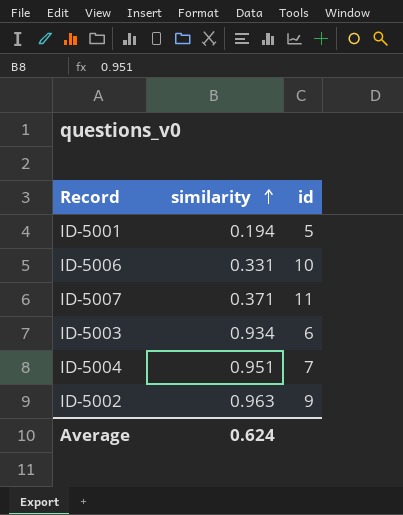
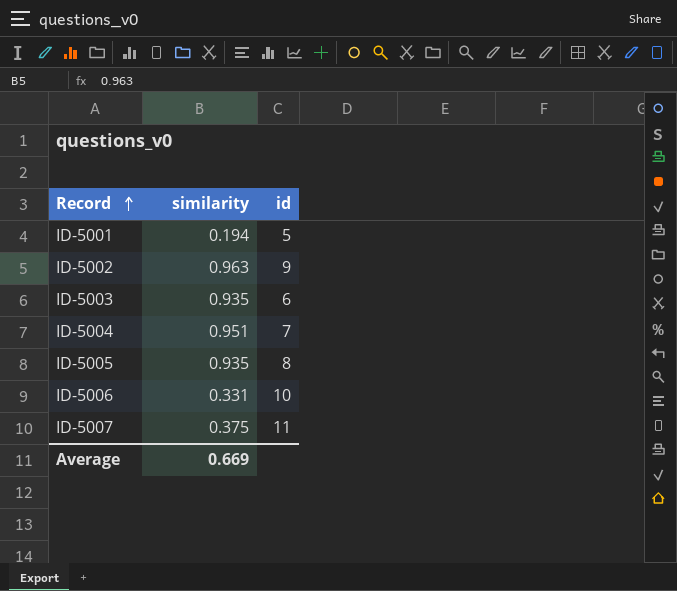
row order: similarity ascending -> Record ascending
ID-5003 | similarity: 0.934 -> 0.935
row ID-5005: none -> 0.935 | 8
ID-5007 | similarity: 0.371 -> 0.375
Average | similarity: 0.624 -> 0.669

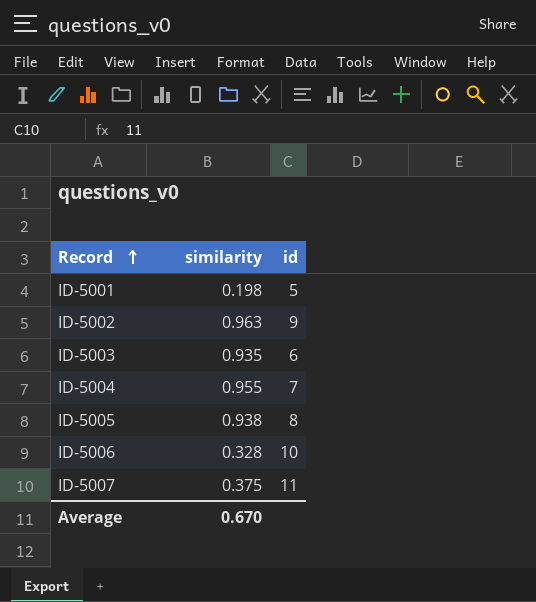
ID-5001 | similarity: 0.194 -> 0.198
ID-5004 | similarity: 0.951 -> 0.955
ID-5005 | similarity: 0.935 -> 0.938
ID-5006 | similarity: 0.331 -> 0.328
Average | similarity: 0.669 -> 0.670

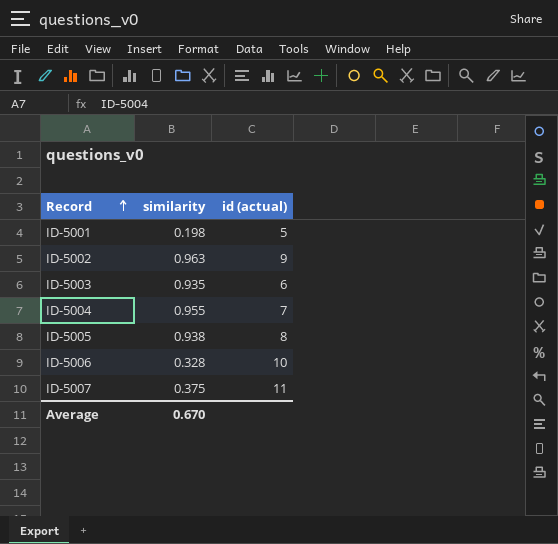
column name: id -> id (actual)

